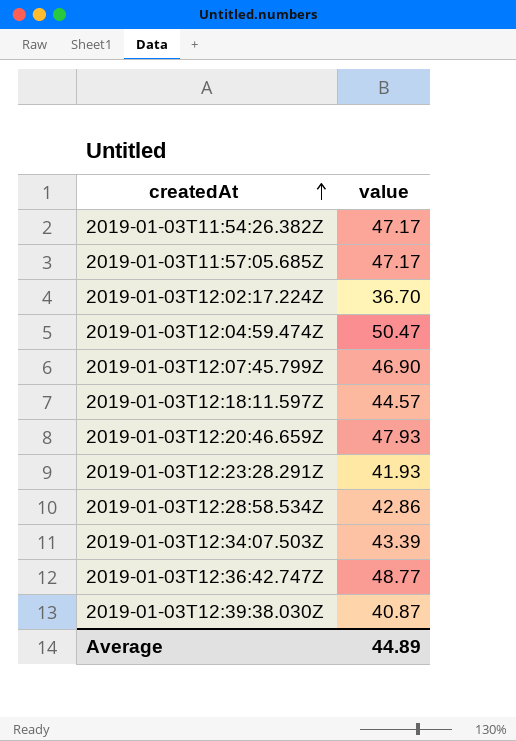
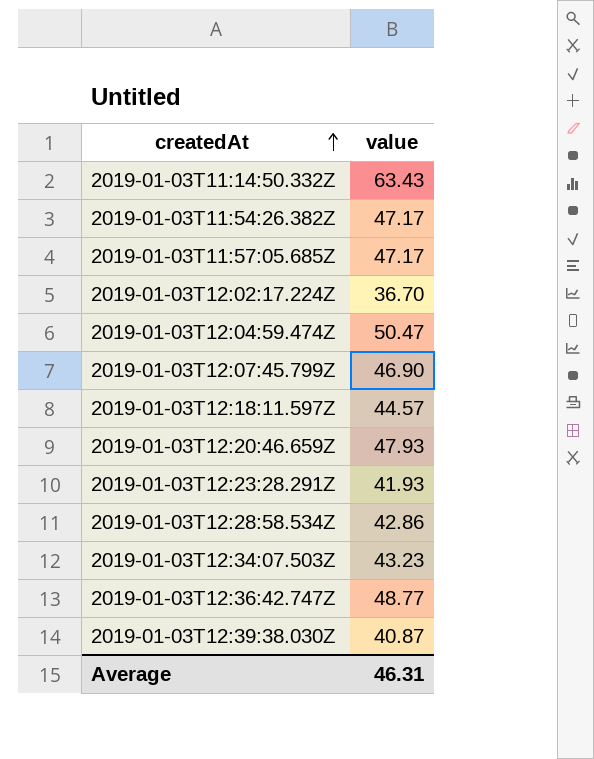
row 2019-01-03T11:14:50.332Z: none -> 63.43
2019-01-03T12:34:07.503Z | value: 43.39 -> 43.23
Average | value: 44.89 -> 46.31

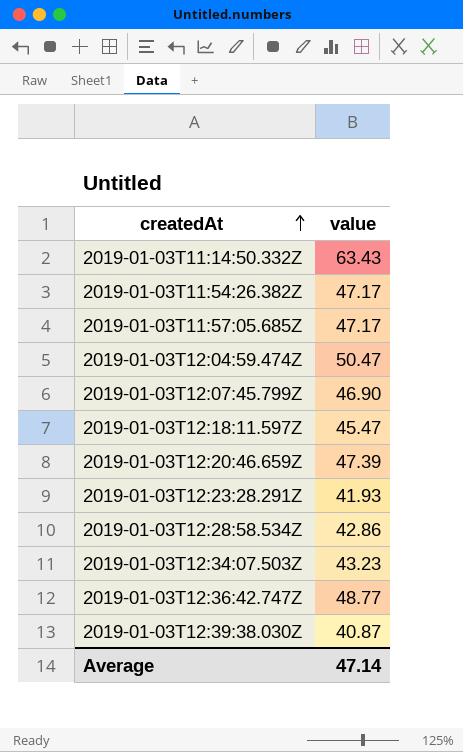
row 2019-01-03T12:02:17.224Z: 36.70 -> none
2019-01-03T12:18:11.597Z | value: 44.57 -> 45.47
2019-01-03T12:20:46.659Z | value: 47.93 -> 47.39
Average | value: 46.31 -> 47.14

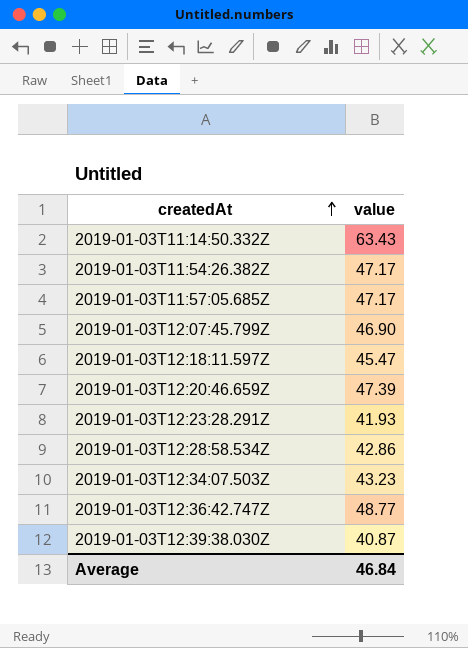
row 2019-01-03T12:04:59.474Z: 50.47 -> none
Average | value: 47.14 -> 46.84

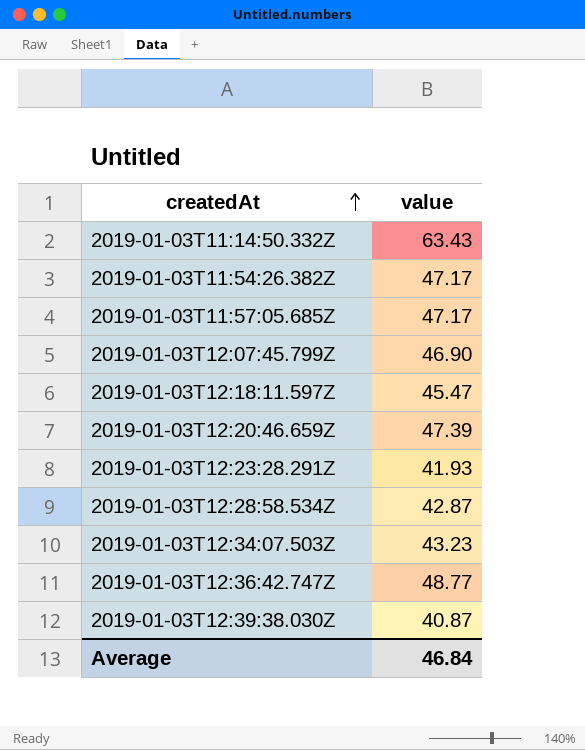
2019-01-03T12:28:58.534Z | value: 42.86 -> 42.87

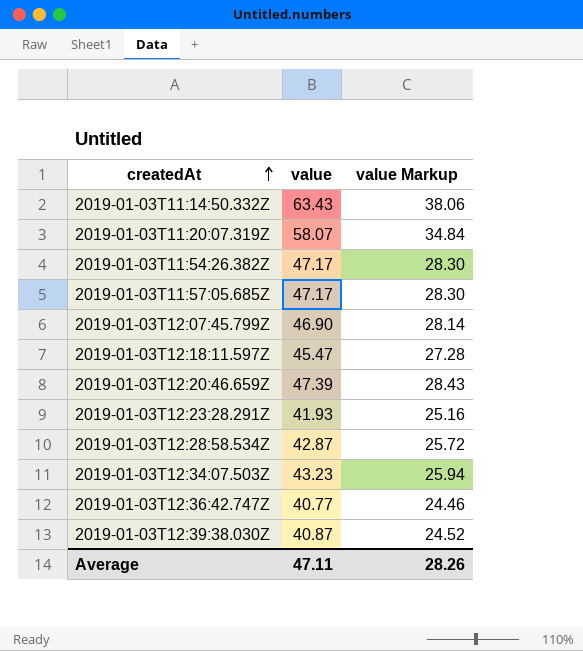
column value Markup | formula: none -> [value] * 0.6
row 2019-01-03T11:20:07.319Z: none -> 58.07 | 34.84
2019-01-03T12:36:42.747Z | value: 48.77 -> 40.77
Average | value: 46.84 -> 47.11

